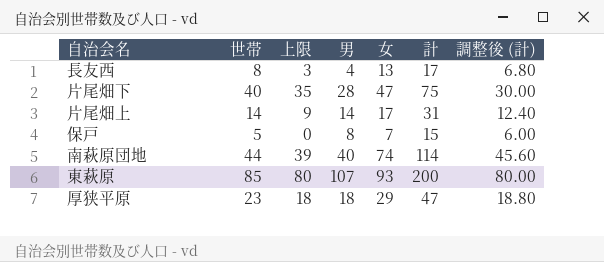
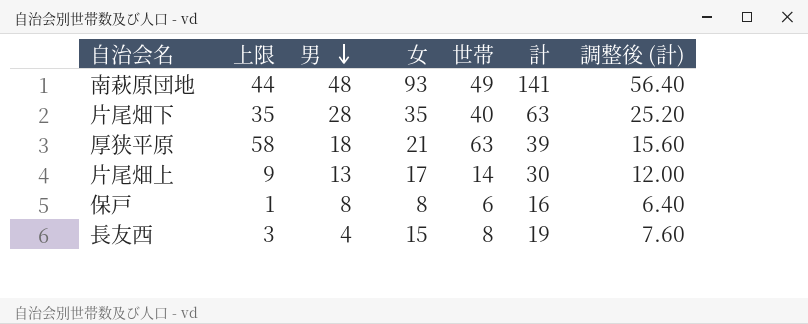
row order: none -> 男 descending
column 世帯 | position: 2 -> 5
row 東萩原: 85 | 80 | 107 | 93 | 200 | 80.00 -> none
南萩原団地 | 上限: 39 -> 44
南萩原団地 | 男: 40 -> 48
南萩原団地 | 女: 74 -> 93
南萩原団地 | 世帯: 44 -> 49
南萩原団地 | 計: 114 -> 141
南萩原団地 | 調整後 (計): 45.60 -> 56.40
片尾畑下 | 女: 47 -> 35
片尾畑下 | 計: 75 -> 63
片尾畑下 | 調整後 (計): 30.00 -> 25.20
厚狭平原 | 上限: 18 -> 58
厚狭平原 | 女: 29 -> 21
厚狭平原 | 世帯: 23 -> 63
厚狭平原 | 計: 47 -> 39
厚狭平原 | 調整後 (計): 18.80 -> 15.60
片尾畑上 | 男: 14 -> 13
片尾畑上 | 計: 31 -> 30
片尾畑上 | 調整後 (計): 12.40 -> 12.00
保戸 | 上限: 0 -> 1
保戸 | 女: 7 -> 8
保戸 | 世帯: 5 -> 6
保戸 | 計: 15 -> 16
保戸 | 調整後 (計): 6.00 -> 6.40
長友西 | 女: 13 -> 15
長友西 | 計: 17 -> 19
長友西 | 調整後 (計): 6.80 -> 7.60

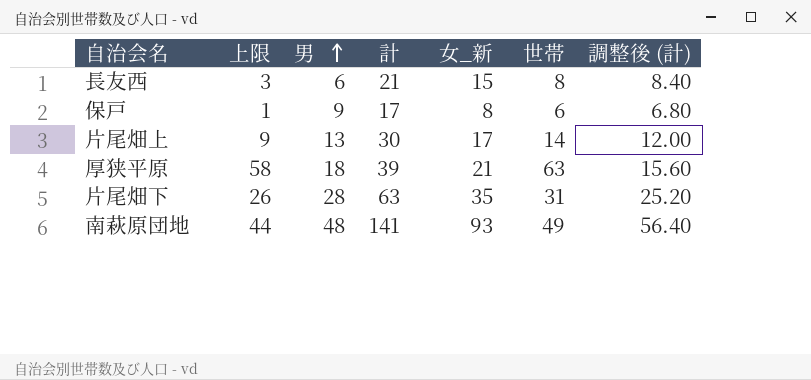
row order: 男 descending -> 男 ascending
column 計 | position: 6 -> 4
column name: 女 -> 女_新
長友西 | 男: 4 -> 6
長友西 | 計: 19 -> 21
長友西 | 調整後 (計): 7.60 -> 8.40
保戸 | 男: 8 -> 9
保戸 | 計: 16 -> 17
保戸 | 調整後 (計): 6.40 -> 6.80
片尾畑下 | 上限: 35 -> 26
片尾畑下 | 世帯: 40 -> 31

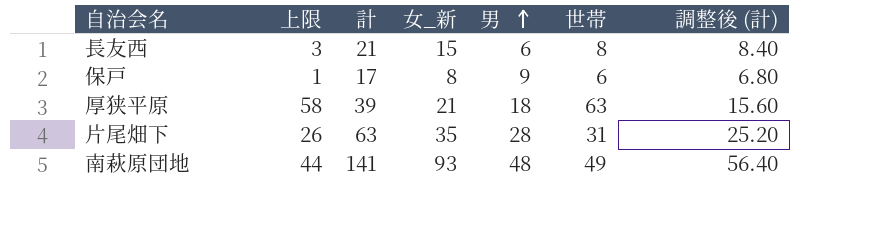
column 男 | position: 3 -> 5
row 片尾畑上: 9 | 13 | 30 | 17 | 14 | 12.00 -> none

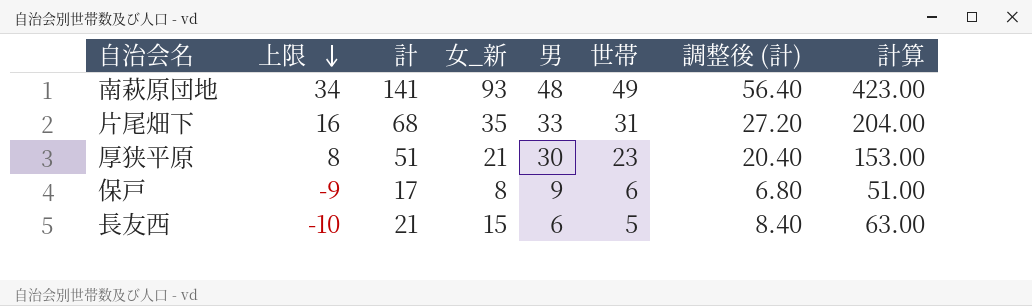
row order: 男 ascending -> 上限 descending
column 上限 | formula: [世帯] - 5 -> [世帯] - 15
column 計算 | formula: none -> [計] * 3
片尾畑下 | 計: 63 -> 68
片尾畑下 | 男: 28 -> 33
片尾畑下 | 調整後 (計): 25.20 -> 27.20
厚狭平原 | 計: 39 -> 51
厚狭平原 | 男: 18 -> 30
厚狭平原 | 世帯: 63 -> 23
厚狭平原 | 調整後 (計): 15.60 -> 20.40
長友西 | 世帯: 8 -> 5

